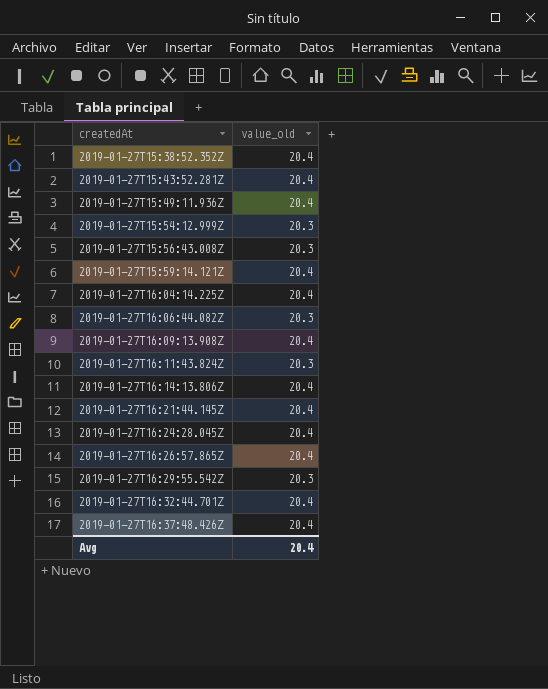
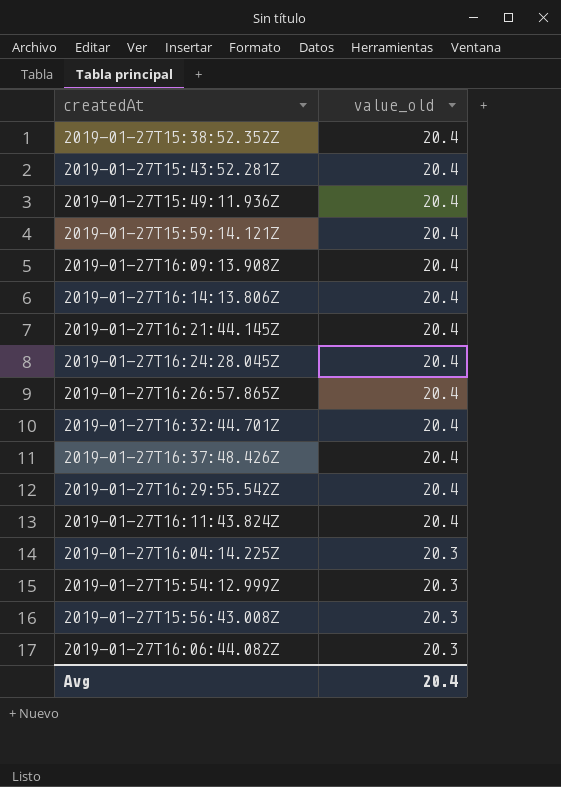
row order: createdAt ascending -> value_old descending
2019-01-27T16:29:55.542Z | value_old: 20.3 -> 20.4
2019-01-27T16:11:43.824Z | value_old: 20.3 -> 20.4
2019-01-27T16:04:14.225Z | value_old: 20.4 -> 20.3

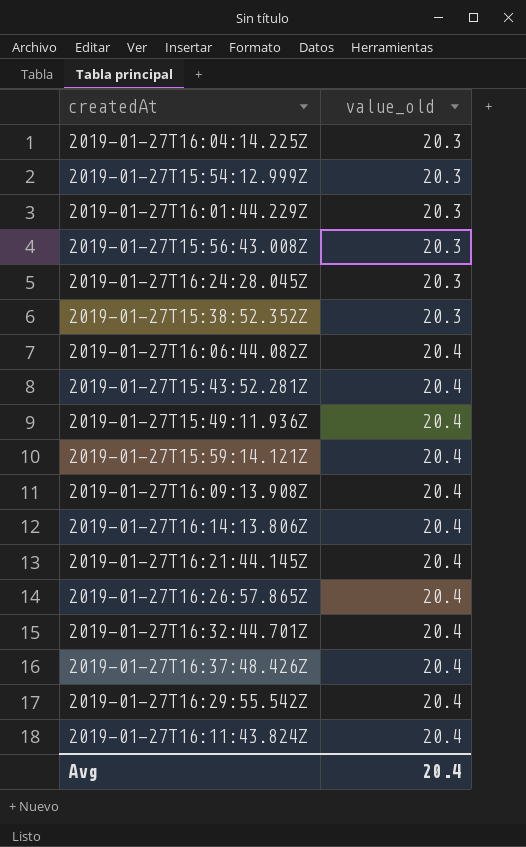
row order: value_old descending -> value_old ascending
row 2019-01-27T16:01:44.229Z: none -> 20.3
2019-01-27T16:24:28.045Z | value_old: 20.4 -> 20.3
2019-01-27T15:38:52.352Z | value_old: 20.4 -> 20.3
2019-01-27T16:06:44.082Z | value_old: 20.3 -> 20.4

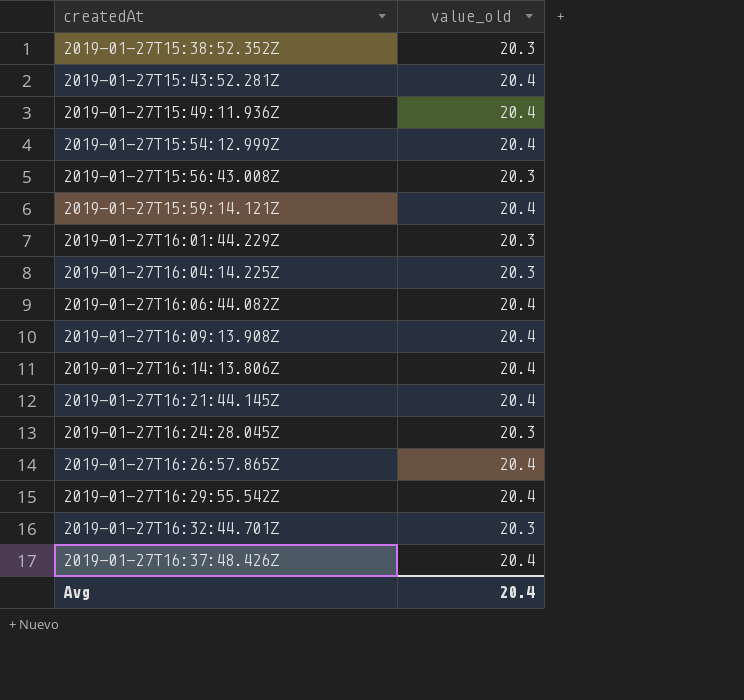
row order: value_old ascending -> createdAt ascending
row 2019-01-27T16:11:43.824Z: 20.4 -> none
2019-01-27T15:54:12.999Z | value_old: 20.3 -> 20.4
2019-01-27T16:32:44.701Z | value_old: 20.4 -> 20.3

